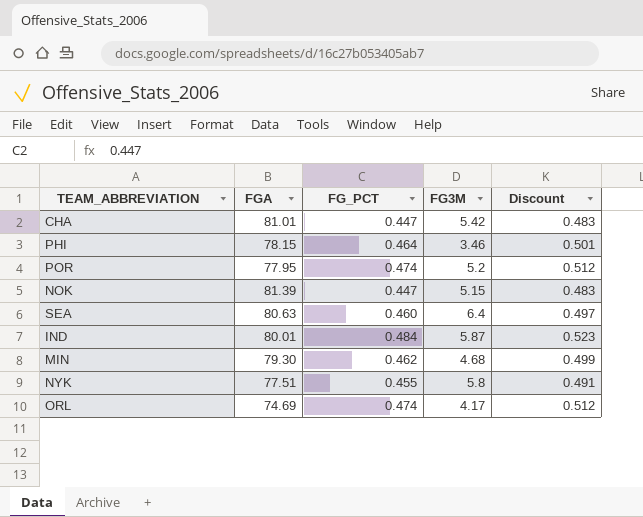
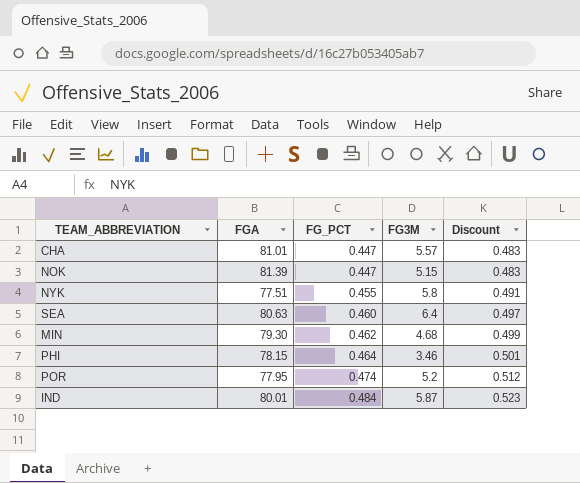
row order: none -> FG_PCT ascending
row ORL: 74.69 | 0.474 | 4.17 | 0.512 -> none
CHA | FG3M: 5.42 -> 5.57

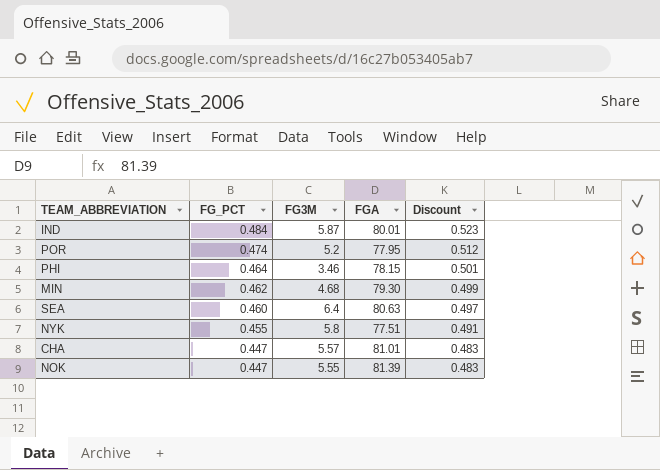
row order: FG_PCT ascending -> FG_PCT descending
column FGA | position: 2 -> 4
NOK | FG3M: 5.15 -> 5.55

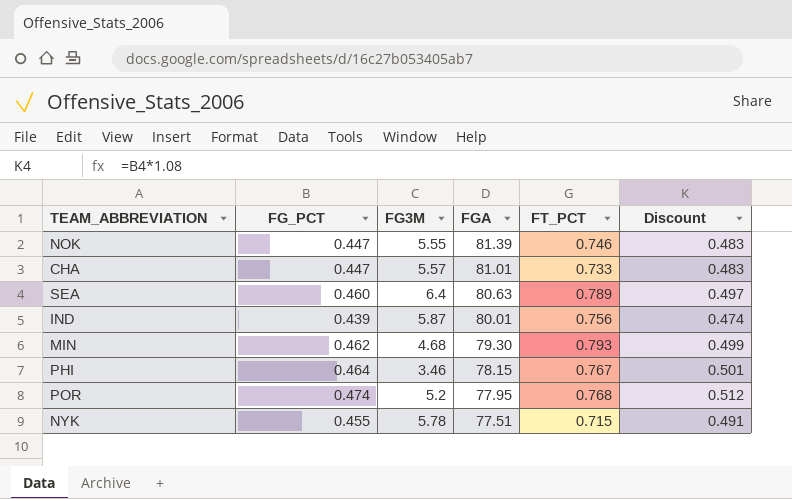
row order: FG_PCT descending -> FGA descending
column FT_PCT | position: none -> 5
IND | FG_PCT: 0.484 -> 0.439
IND | Discount: 0.523 -> 0.474
NYK | FG3M: 5.8 -> 5.78

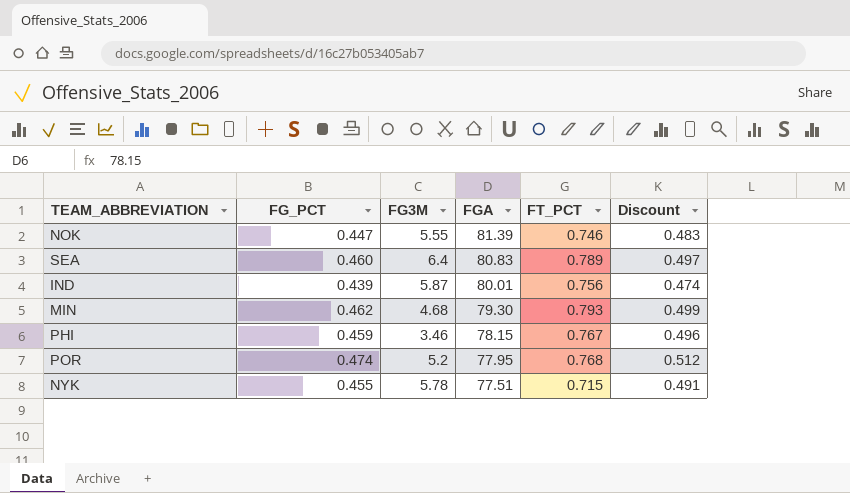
row CHA: 0.447 | 5.57 | 81.01 | 0.733 | 0.483 -> none
SEA | FGA: 80.63 -> 80.83
PHI | FG_PCT: 0.464 -> 0.459
PHI | Discount: 0.501 -> 0.496

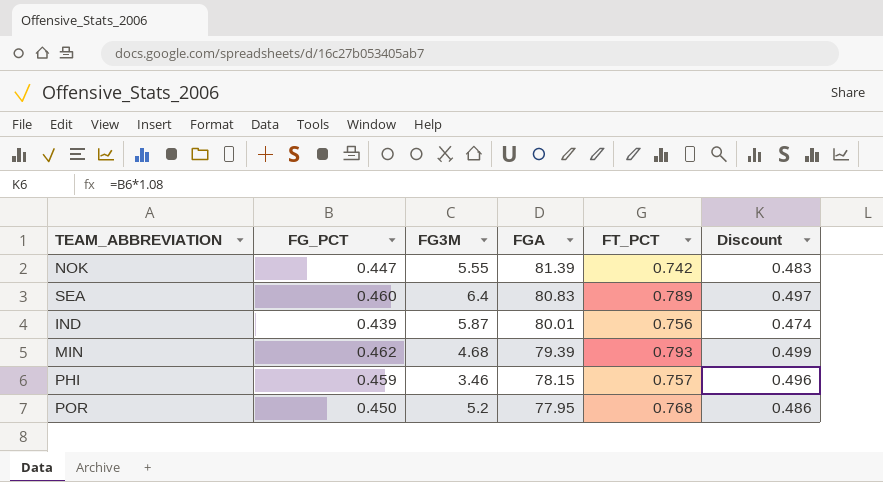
row NYK: 0.455 | 5.78 | 77.51 | 0.715 | 0.491 -> none
NOK | FT_PCT: 0.746 -> 0.742
MIN | FGA: 79.30 -> 79.39
PHI | FT_PCT: 0.767 -> 0.757
POR | FG_PCT: 0.474 -> 0.450
POR | Discount: 0.512 -> 0.486

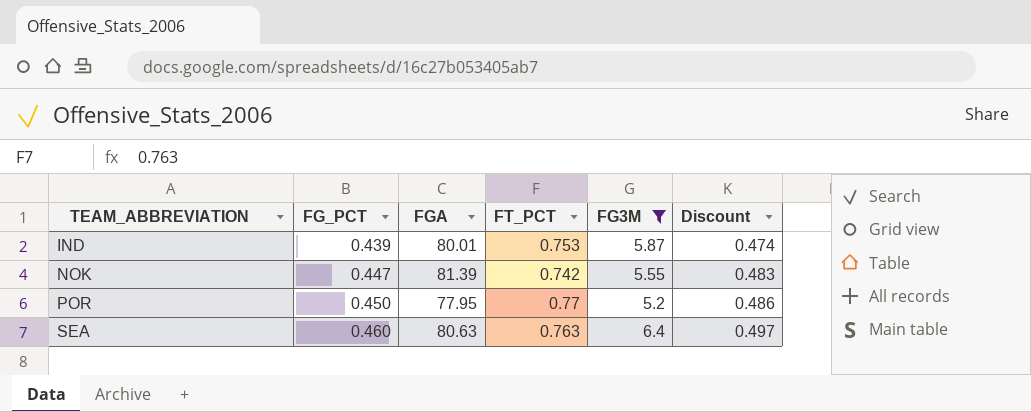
filter: none -> FG3M >= 5.2
row order: FGA descending -> TEAM_ABBREVIATION ascending
column FG3M | position: 3 -> 5
IND | FT_PCT: 0.756 -> 0.753
POR | FT_PCT: 0.768 -> 0.77
SEA | FGA: 80.83 -> 80.63
SEA | FT_PCT: 0.789 -> 0.763

